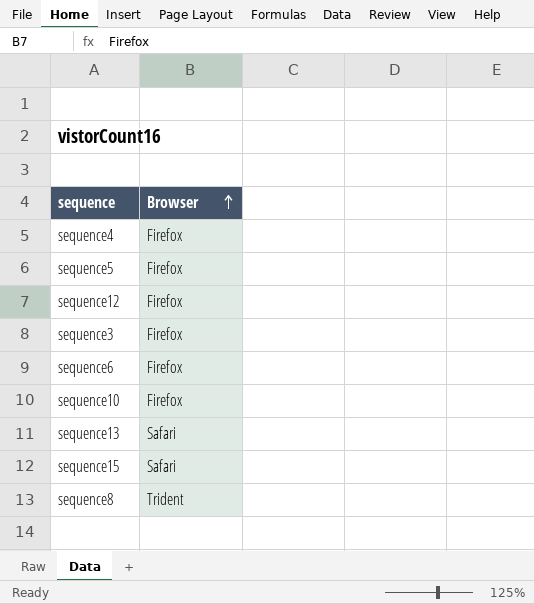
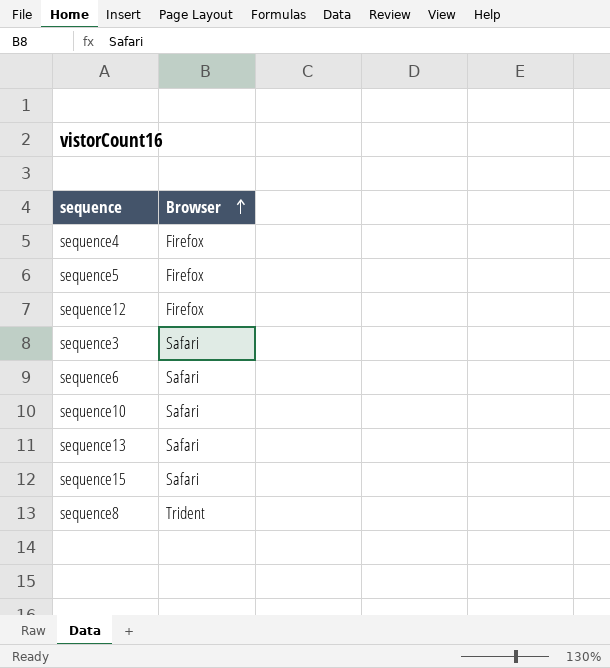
sequence3 | Browser: Firefox -> Safari
sequence6 | Browser: Firefox -> Safari
sequence10 | Browser: Firefox -> Safari

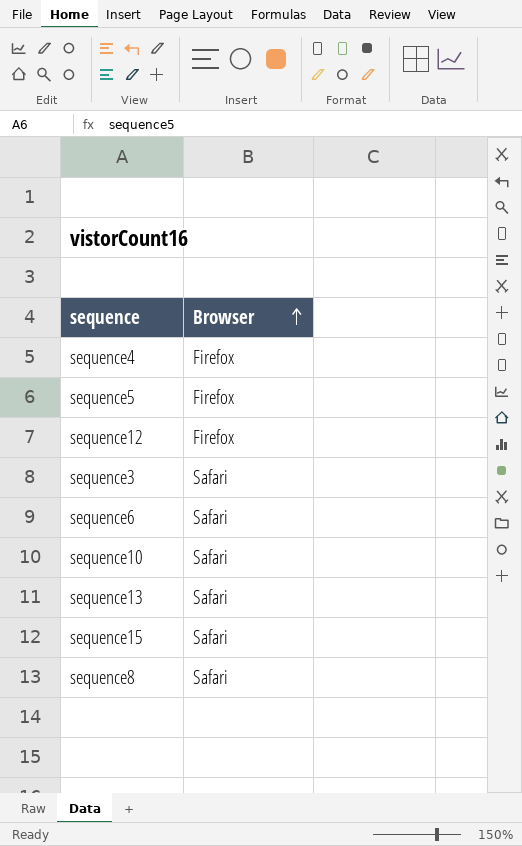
sequence8 | Browser: Trident -> Safari

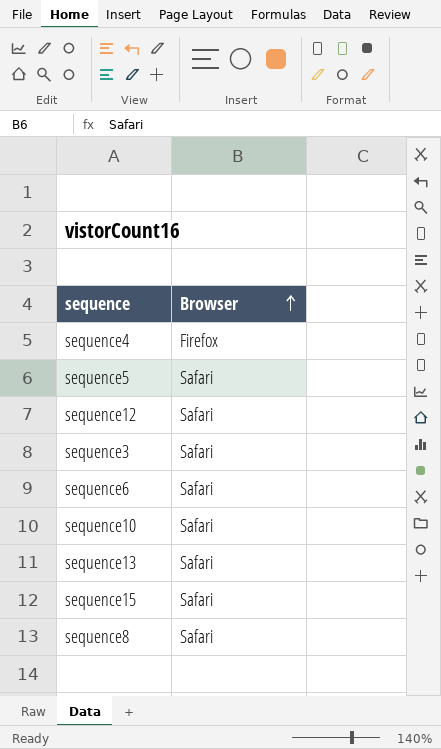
sequence5 | Browser: Firefox -> Safari
sequence12 | Browser: Firefox -> Safari

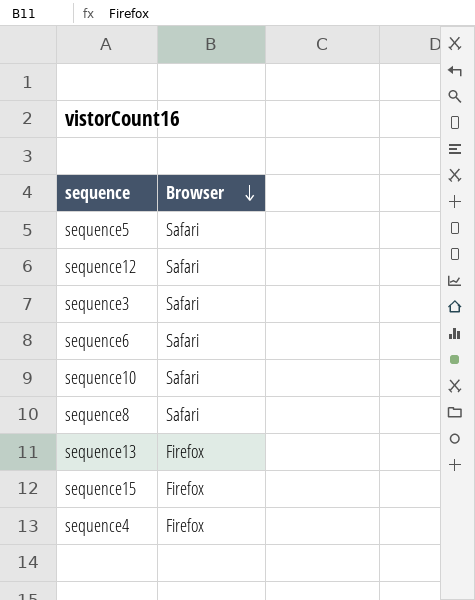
row order: Browser ascending -> Browser descending
sequence13 | Browser: Safari -> Firefox
sequence15 | Browser: Safari -> Firefox

